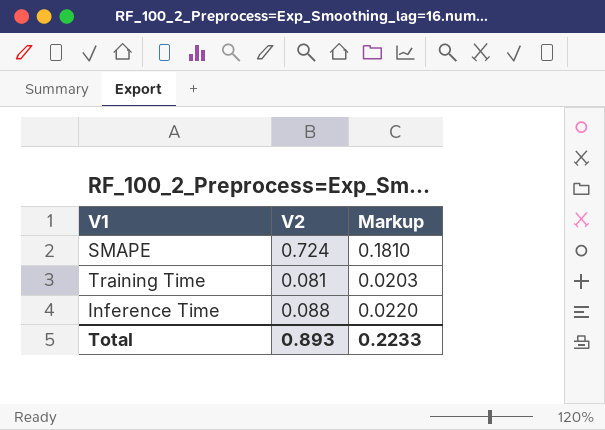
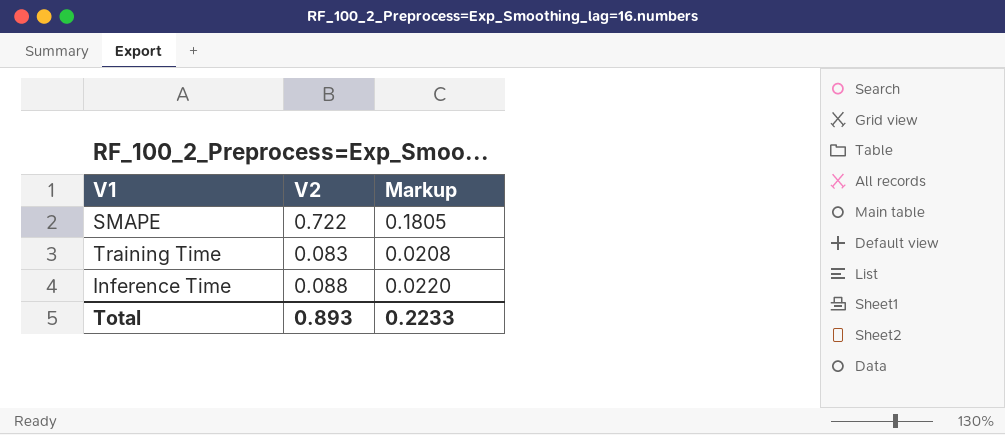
SMAPE | V2: 0.724 -> 0.722
SMAPE | Markup: 0.1810 -> 0.1805
Training Time | V2: 0.081 -> 0.083
Training Time | Markup: 0.0203 -> 0.0208

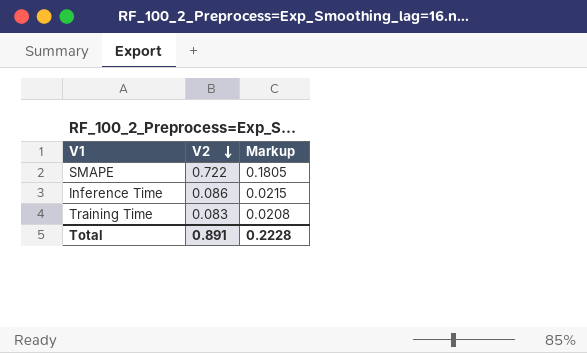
row order: none -> V2 descending
Inference Time | V2: 0.088 -> 0.086
Inference Time | Markup: 0.0220 -> 0.0215
Total | V2: 0.893 -> 0.891
Total | Markup: 0.2233 -> 0.2228

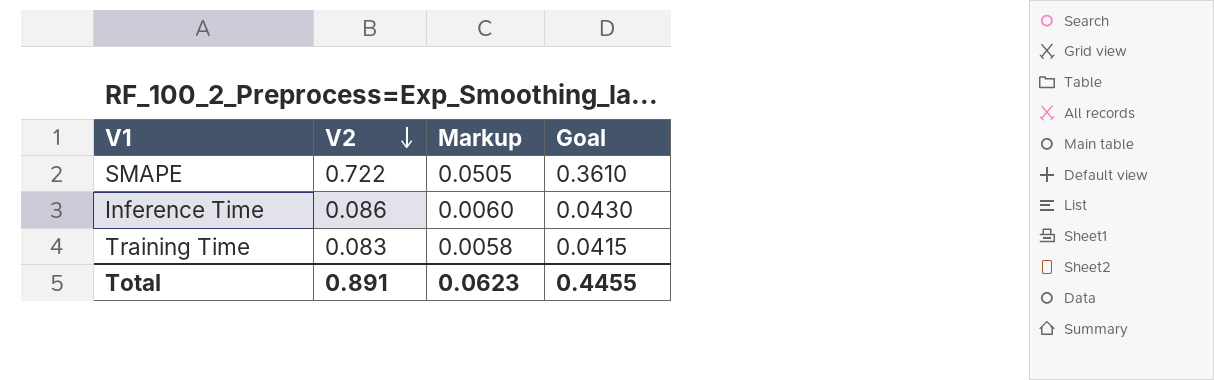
column Markup | formula: [V2] * 0.25 -> [V2] * 0.07
column Goal | formula: none -> [V2] * 0.5
Total | Markup: 0.2228 -> 0.0623

